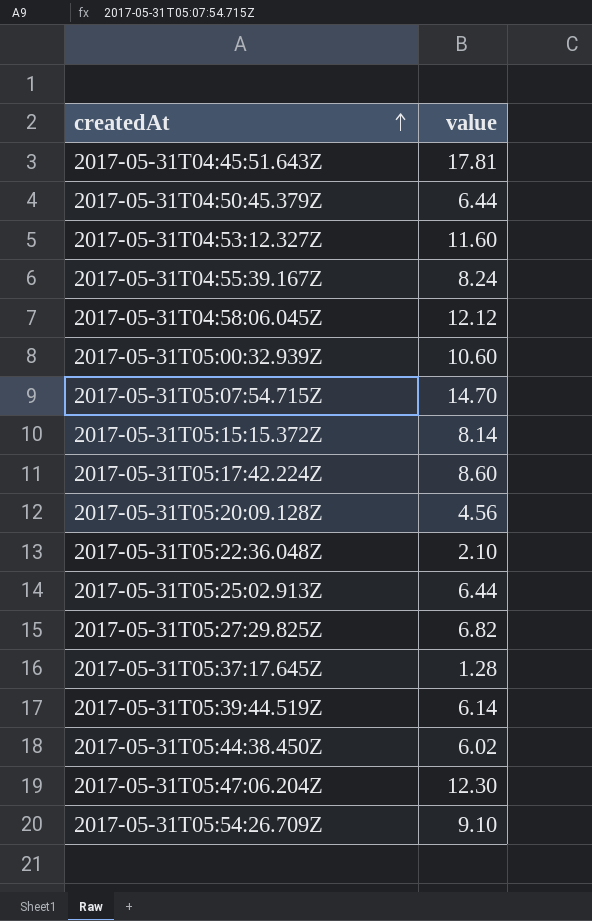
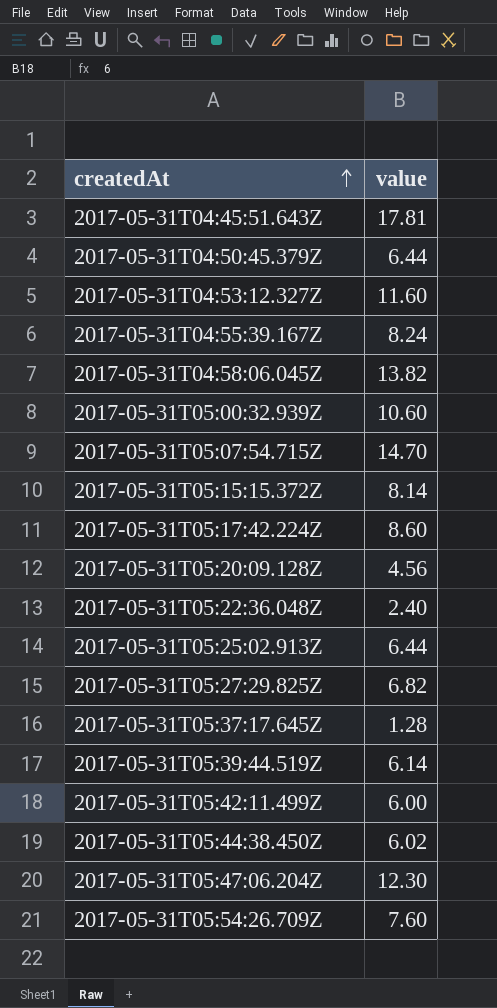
2017-05-31T04:58:06.045Z | value: 12.12 -> 13.82
2017-05-31T05:22:36.048Z | value: 2.10 -> 2.40
row 2017-05-31T05:42:11.499Z: none -> 6.00
2017-05-31T05:54:26.709Z | value: 9.10 -> 7.60

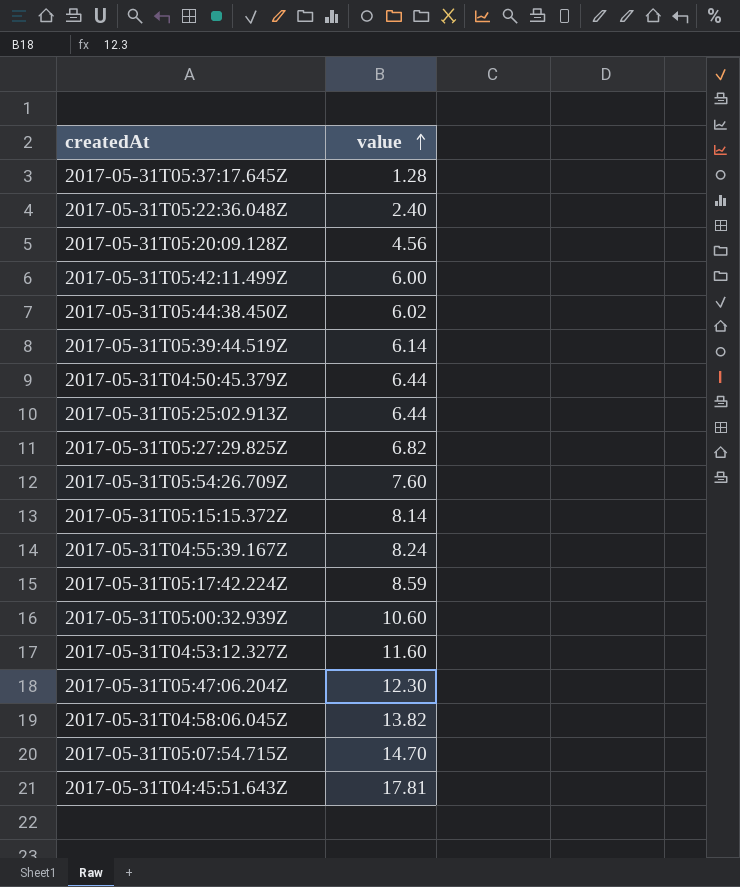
row order: createdAt ascending -> value ascending
2017-05-31T05:17:42.224Z | value: 8.60 -> 8.59

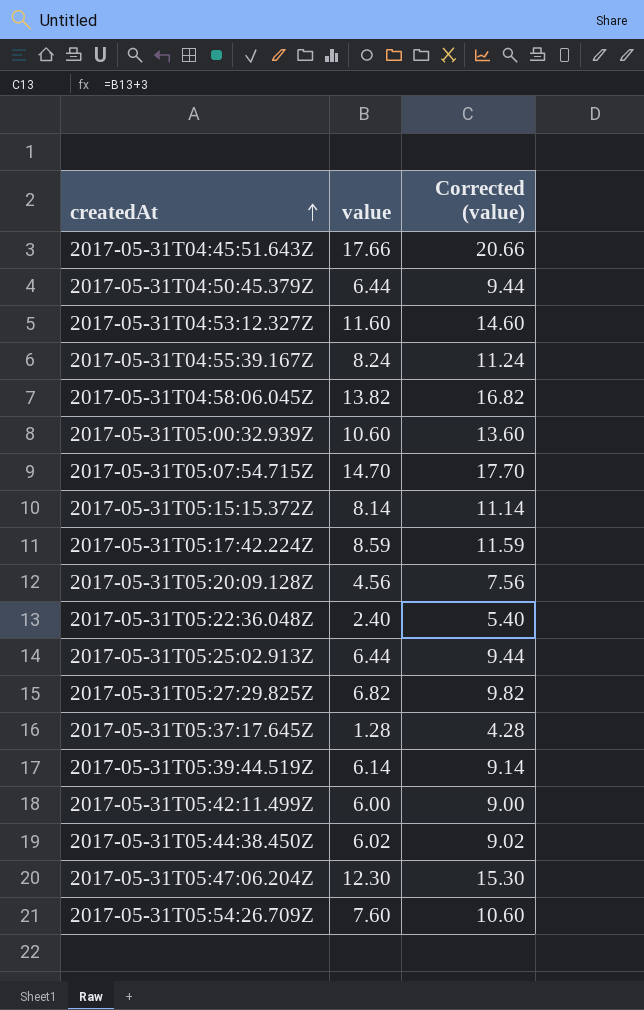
row order: value ascending -> createdAt ascending
column Corrected (value) | formula: none -> [value] + 3
2017-05-31T04:45:51.643Z | value: 17.81 -> 17.66

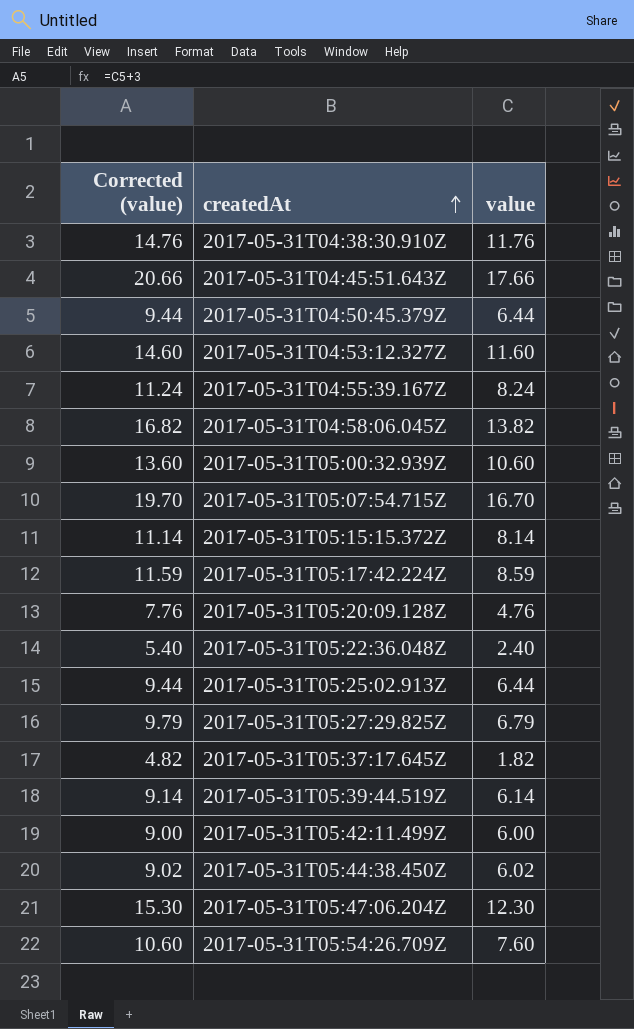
column Corrected (value) | position: 3 -> 1
row 2017-05-31T04:38:30.910Z: none -> 14.76 | 11.76
2017-05-31T05:07:54.715Z | Corrected (value): 17.70 -> 19.70
2017-05-31T05:07:54.715Z | value: 14.70 -> 16.70
2017-05-31T05:20:09.128Z | Corrected (value): 7.56 -> 7.76
2017-05-31T05:20:09.128Z | value: 4.56 -> 4.76
2017-05-31T05:27:29.825Z | Corrected (value): 9.82 -> 9.79
2017-05-31T05:27:29.825Z | value: 6.82 -> 6.79
2017-05-31T05:37:17.645Z | Corrected (value): 4.28 -> 4.82
2017-05-31T05:37:17.645Z | value: 1.28 -> 1.82

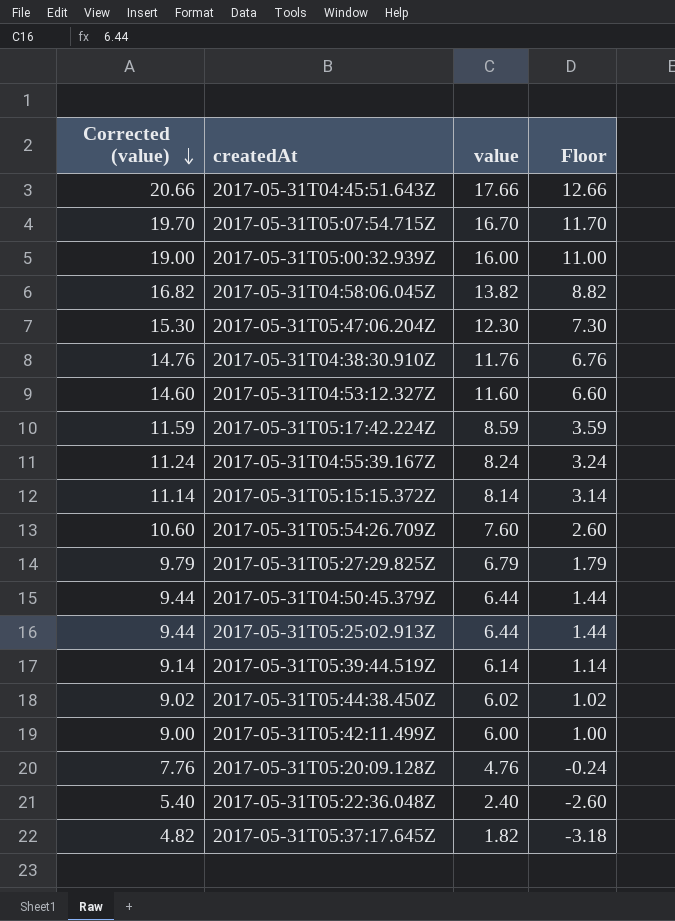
row order: createdAt ascending -> Corrected (value) descending
column Floor | formula: none -> [value] - 5
2017-05-31T05:00:32.939Z | Corrected (value): 13.60 -> 19.00
2017-05-31T05:00:32.939Z | value: 10.60 -> 16.00

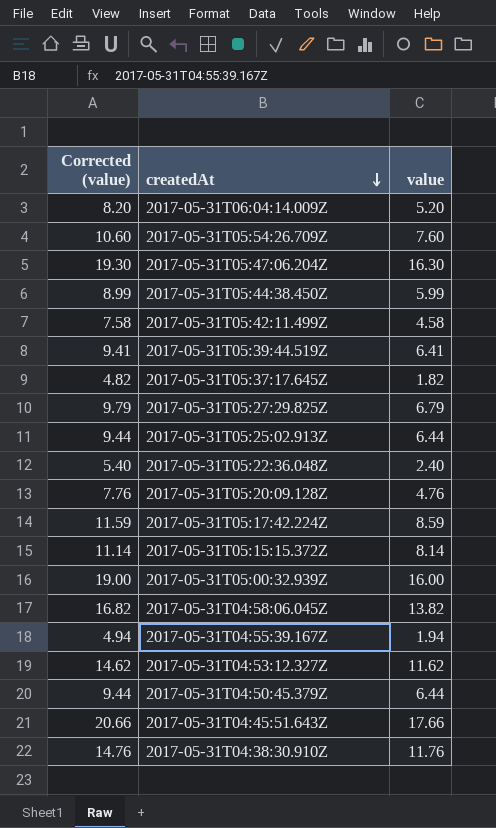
row order: Corrected (value) descending -> createdAt descending
column Floor | formula: [value] - 5 -> none
row 2017-05-31T05:07:54.715Z: 19.70 | 16.70 | 11.70 -> none
row 2017-05-31T06:04:14.009Z: none -> 8.20 | 5.20
2017-05-31T05:47:06.204Z | Corrected (value): 15.30 -> 19.30
2017-05-31T05:47:06.204Z | value: 12.30 -> 16.30
2017-05-31T05:44:38.450Z | Corrected (value): 9.02 -> 8.99
2017-05-31T05:44:38.450Z | value: 6.02 -> 5.99
2017-05-31T05:42:11.499Z | Corrected (value): 9.00 -> 7.58
2017-05-31T05:42:11.499Z | value: 6.00 -> 4.58
2017-05-31T05:39:44.519Z | Corrected (value): 9.14 -> 9.41
2017-05-31T05:39:44.519Z | value: 6.14 -> 6.41
2017-05-31T04:55:39.167Z | Corrected (value): 11.24 -> 4.94
2017-05-31T04:55:39.167Z | value: 8.24 -> 1.94
2017-05-31T04:53:12.327Z | Corrected (value): 14.60 -> 14.62
2017-05-31T04:53:12.327Z | value: 11.60 -> 11.62

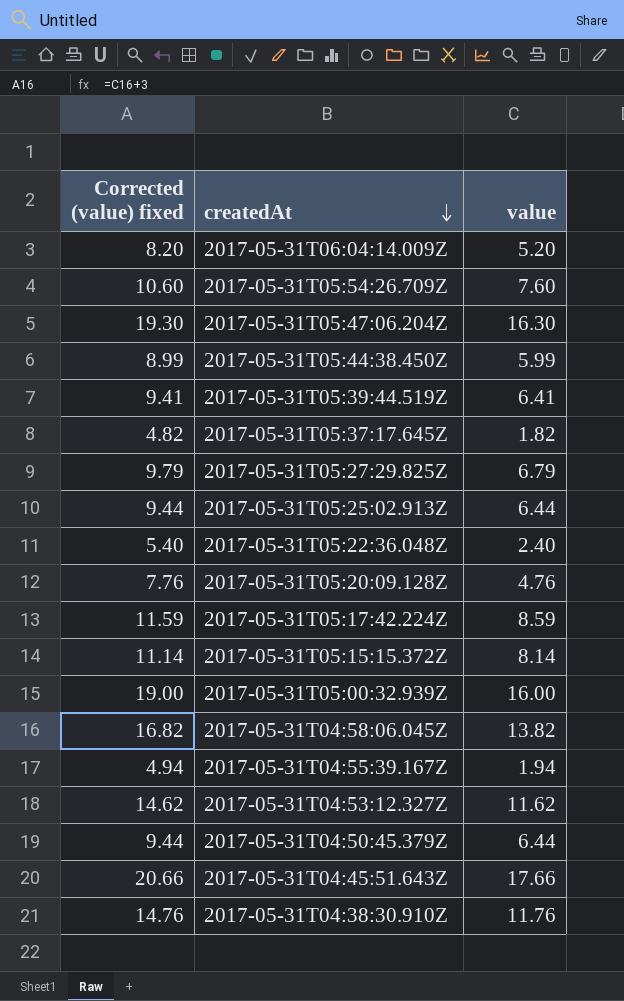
column name: Corrected (value) -> Corrected (value) fixed
row 2017-05-31T05:42:11.499Z: 7.58 | 4.58 -> none

